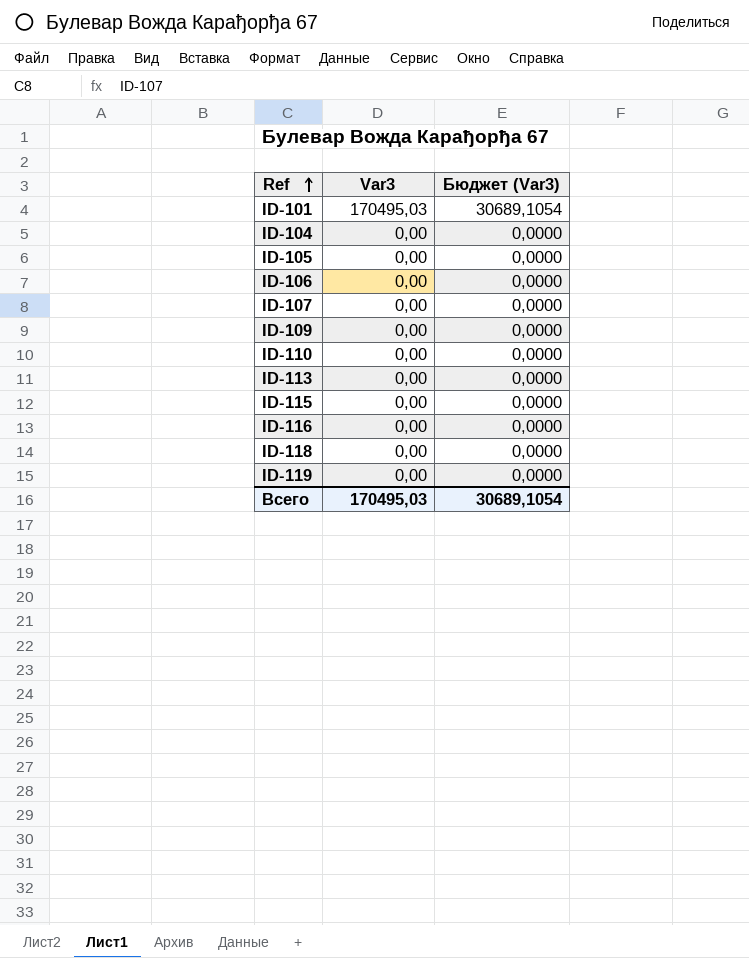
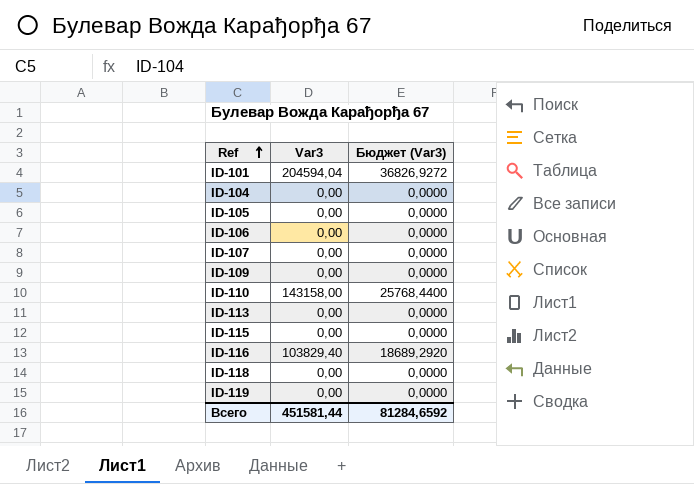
ID-101 | Var3: 170495,03 -> 204594,04
ID-101 | Бюджет (Var3): 30689,1054 -> 36826,9272
ID-110 | Var3: 0,00 -> 143158,00
ID-110 | Бюджет (Var3): 0,0000 -> 25768,4400
ID-116 | Var3: 0,00 -> 103829,40
ID-116 | Бюджет (Var3): 0,0000 -> 18689,2920
Всего | Var3: 170495,03 -> 451581,44
Всего | Бюджет (Var3): 30689,1054 -> 81284,6592

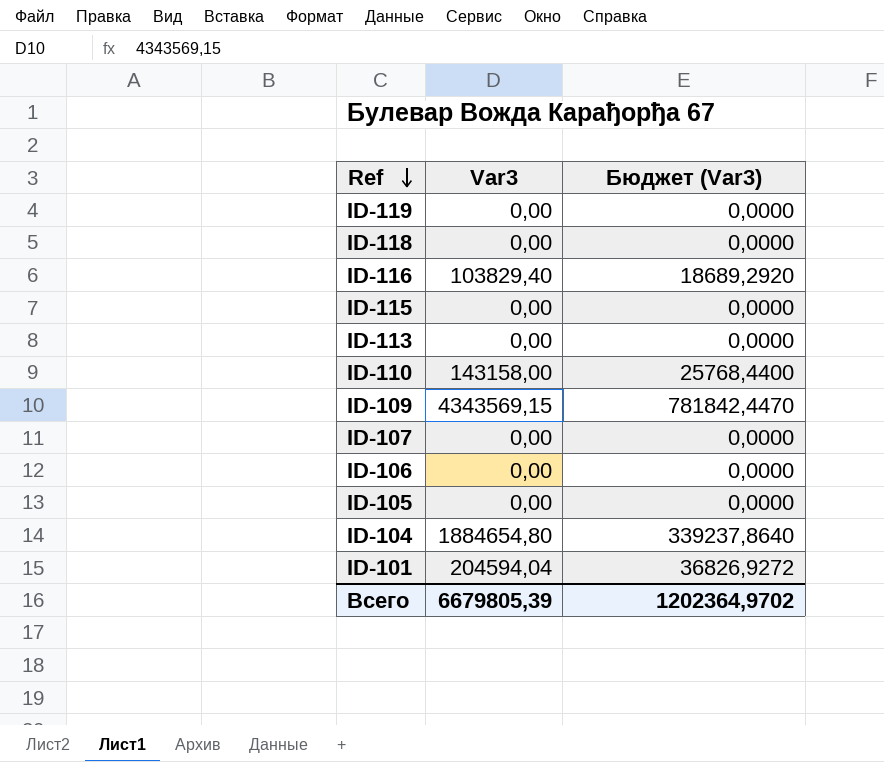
row order: Ref ascending -> Ref descending
ID-109 | Var3: 0,00 -> 4343569,15
ID-109 | Бюджет (Var3): 0,0000 -> 781842,4470
ID-104 | Var3: 0,00 -> 1884654,80
ID-104 | Бюджет (Var3): 0,0000 -> 339237,8640
Всего | Var3: 451581,44 -> 6679805,39
Всего | Бюджет (Var3): 81284,6592 -> 1202364,9702

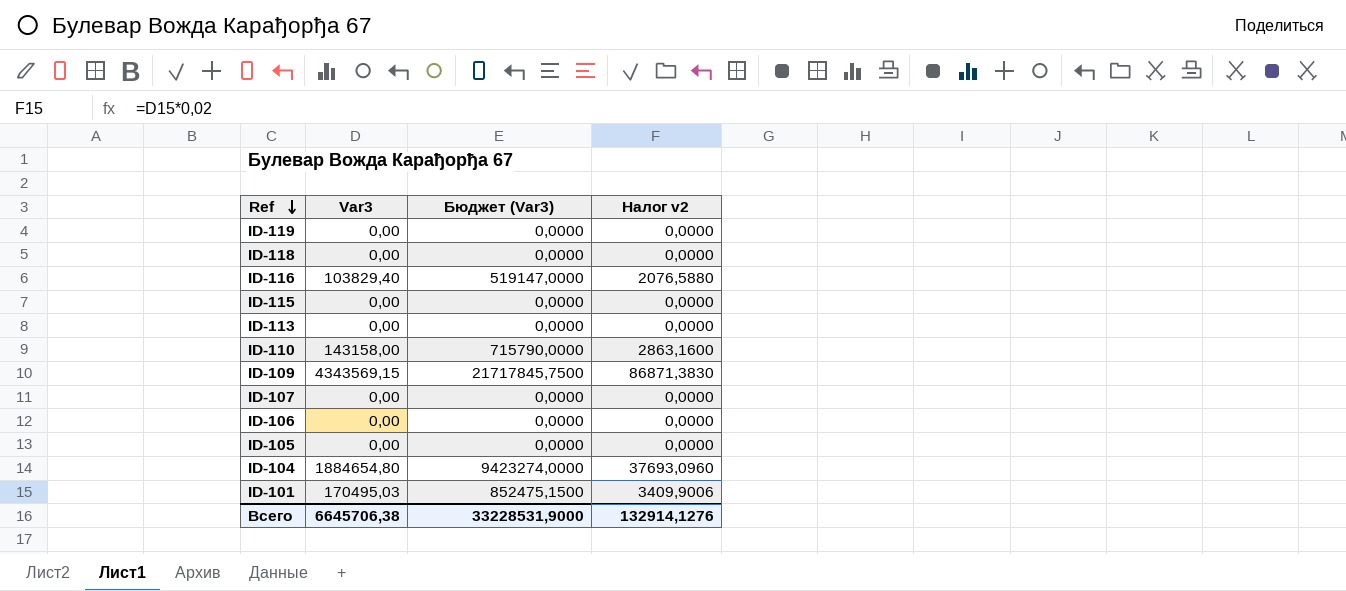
column Бюджет (Var3) | formula: [Var3] * 0,18 -> [Var3] * 5
column Налог v2 | formula: none -> [Var3] * 0,02
ID-101 | Var3: 204594,04 -> 170495,03
Всего | Var3: 6679805,39 -> 6645706,38
Всего | Бюджет (Var3): 1202364,9702 -> 33228531,9000

